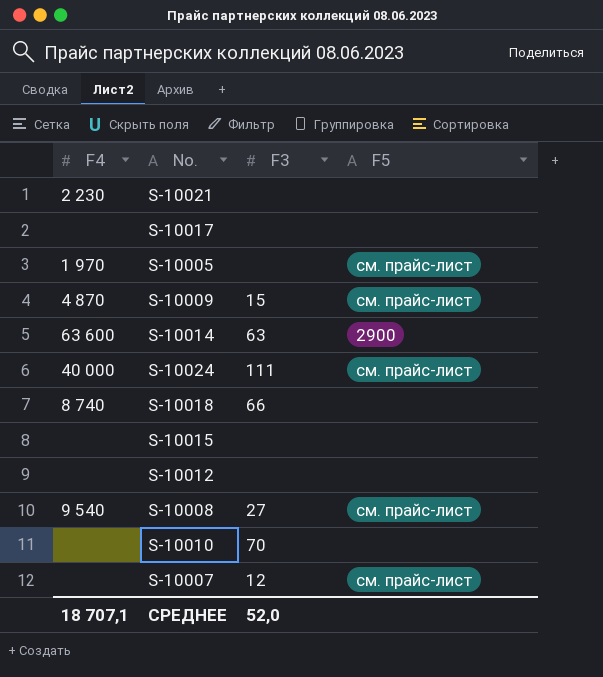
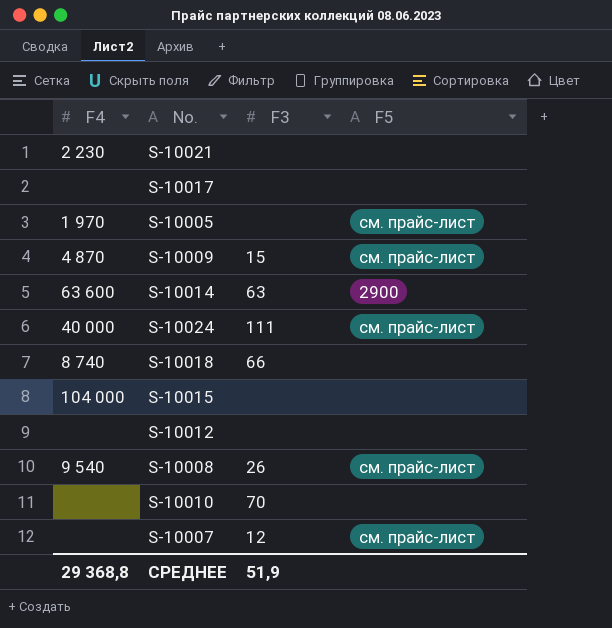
S-10015 | F4: none -> 104 000
S-10008 | F3: 27 -> 26
СРЕДНЕЕ | F4: 18 707,1 -> 29 368,8
СРЕДНЕЕ | F3: 52,0 -> 51,9

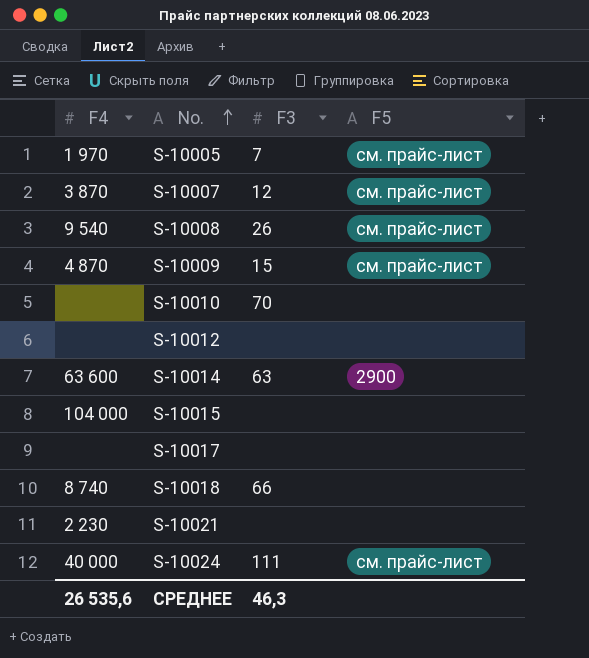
row order: none -> No. ascending
S-10005 | F3: none -> 7
S-10007 | F4: none -> 3 870
СРЕДНЕЕ | F4: 29 368,8 -> 26 535,6
СРЕДНЕЕ | F3: 51,9 -> 46,3

